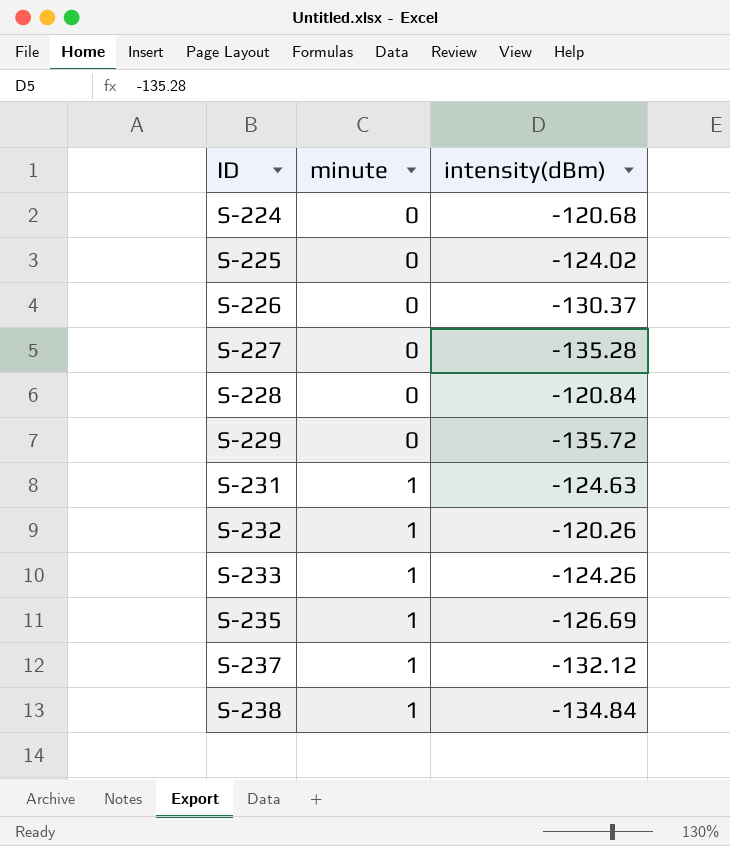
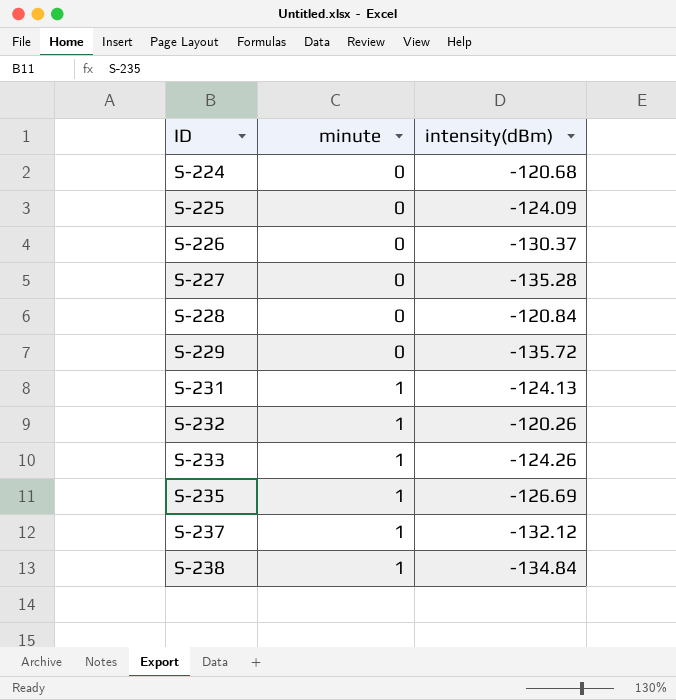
S-225 | intensity(dBm): -124.02 -> -124.09
S-231 | intensity(dBm): -124.63 -> -124.13

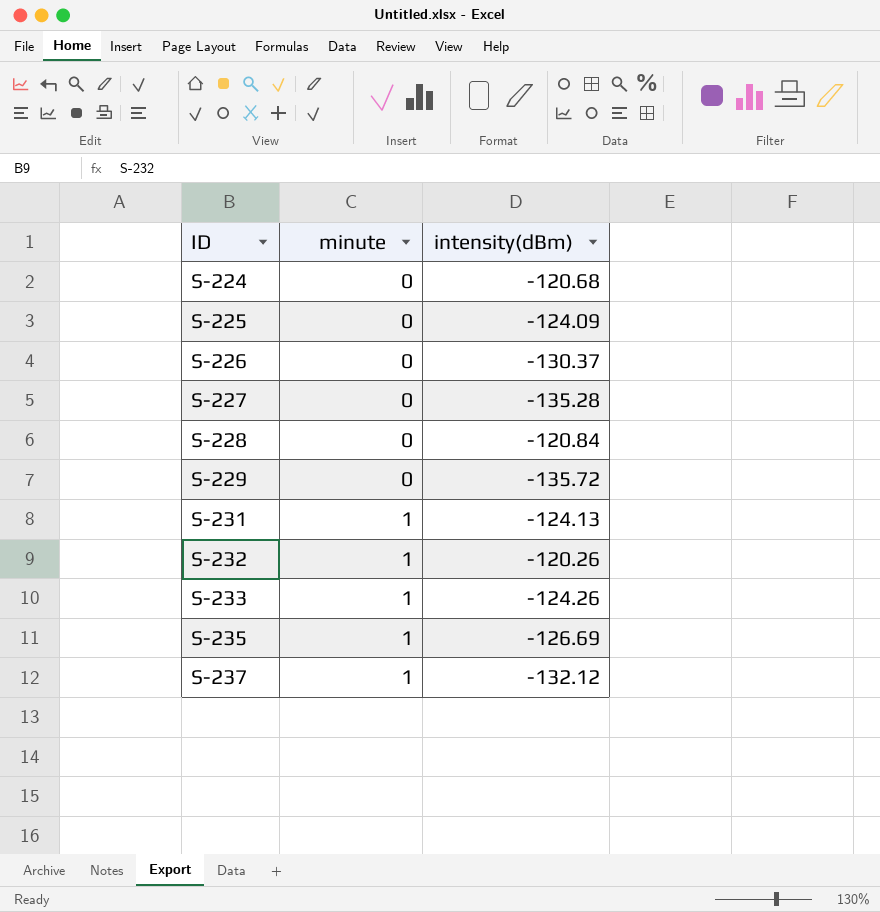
row S-238: 1 | -134.84 -> none

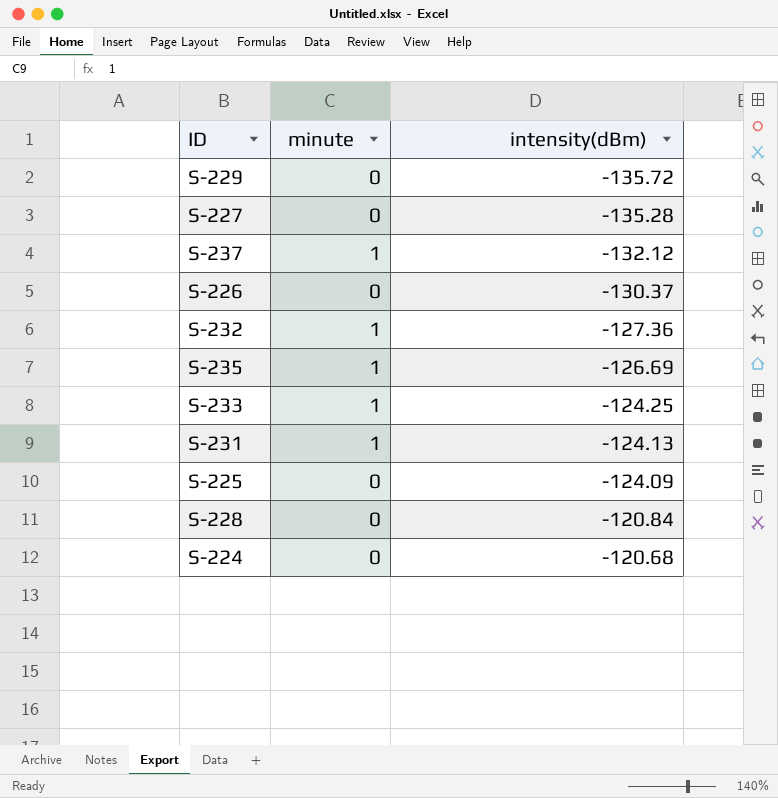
row order: ID ascending -> intensity(dBm) ascending
S-232 | intensity(dBm): -120.26 -> -127.36
S-233 | intensity(dBm): -124.26 -> -124.25

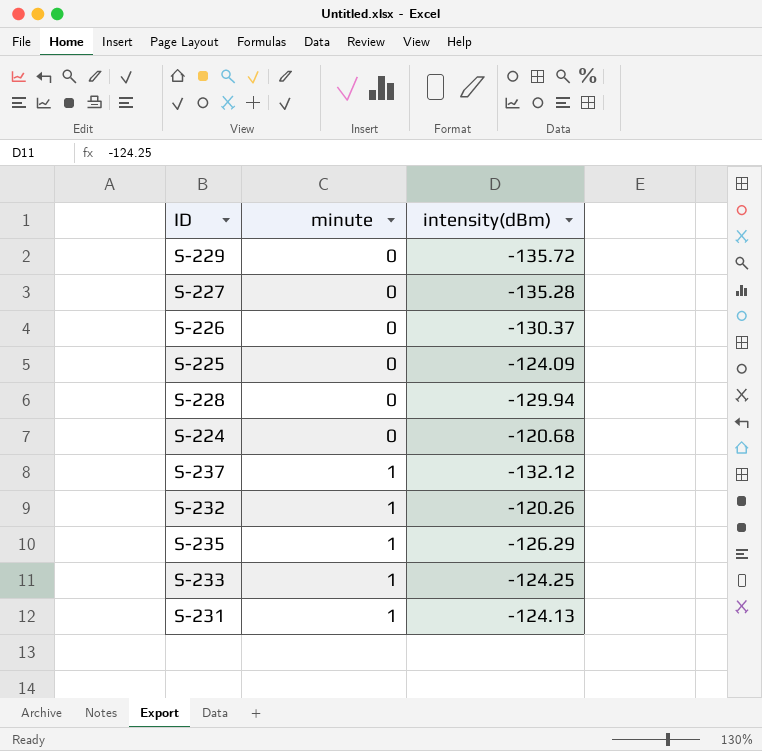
row order: intensity(dBm) ascending -> minute ascending
S-228 | intensity(dBm): -120.84 -> -129.94
S-232 | intensity(dBm): -127.36 -> -120.26
S-235 | intensity(dBm): -126.69 -> -126.29

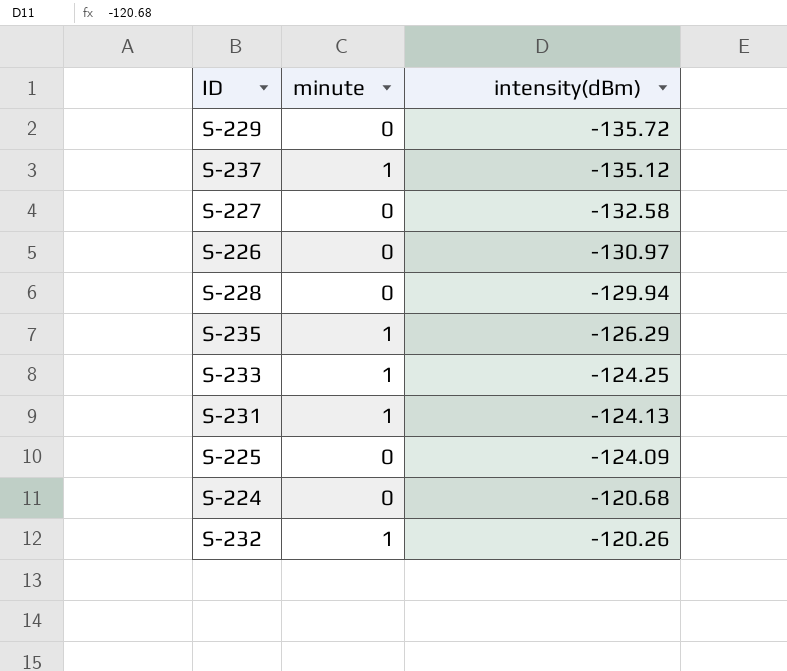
row order: minute ascending -> intensity(dBm) ascending
S-237 | intensity(dBm): -132.12 -> -135.12
S-227 | intensity(dBm): -135.28 -> -132.58
S-226 | intensity(dBm): -130.37 -> -130.97

